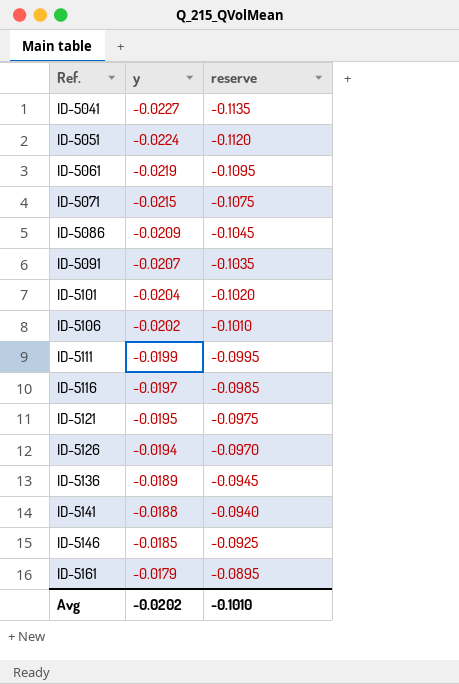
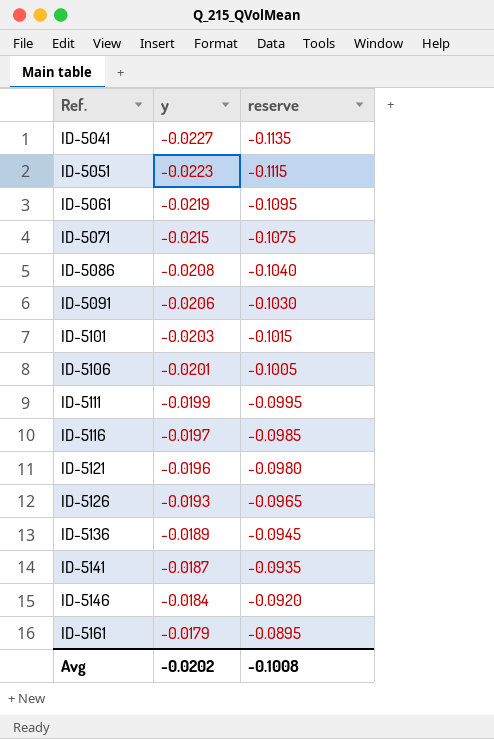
ID-5051 | y: -0.0224 -> -0.0223
ID-5051 | reserve: -0.1120 -> -0.1115
ID-5086 | y: -0.0209 -> -0.0208
ID-5086 | reserve: -0.1045 -> -0.1040
ID-5091 | y: -0.0207 -> -0.0206
ID-5091 | reserve: -0.1035 -> -0.1030
ID-5101 | y: -0.0204 -> -0.0203
ID-5101 | reserve: -0.1020 -> -0.1015
ID-5106 | y: -0.0202 -> -0.0201
ID-5106 | reserve: -0.1010 -> -0.1005
ID-5121 | y: -0.0195 -> -0.0196
ID-5121 | reserve: -0.0975 -> -0.0980
ID-5126 | y: -0.0194 -> -0.0193
ID-5126 | reserve: -0.0970 -> -0.0965
ID-5141 | y: -0.0188 -> -0.0187
ID-5141 | reserve: -0.0940 -> -0.0935
ID-5146 | y: -0.0185 -> -0.0184
ID-5146 | reserve: -0.0925 -> -0.0920
Avg | reserve: -0.1010 -> -0.1008

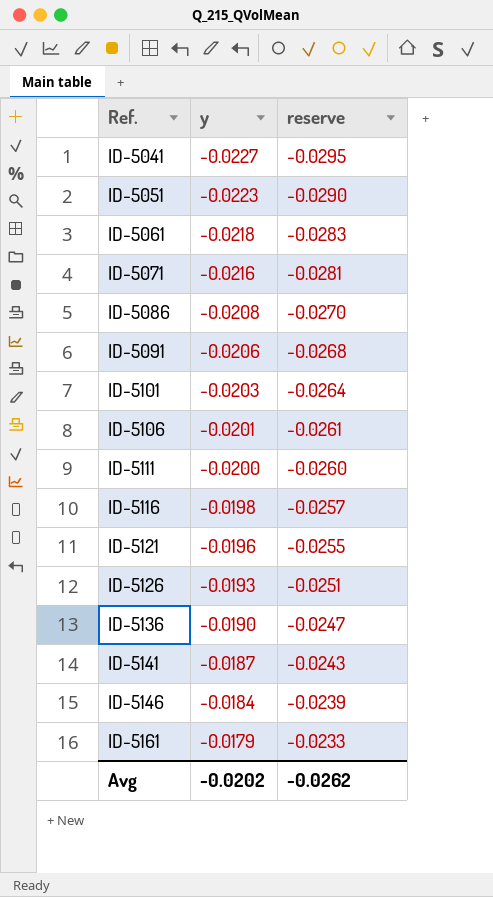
column reserve | formula: [y] * 5 -> [y] * 1.3
ID-5061 | y: -0.0219 -> -0.0218
ID-5071 | y: -0.0215 -> -0.0216
ID-5111 | y: -0.0199 -> -0.0200
ID-5116 | y: -0.0197 -> -0.0198
ID-5136 | y: -0.0189 -> -0.0190
Avg | reserve: -0.1008 -> -0.0262

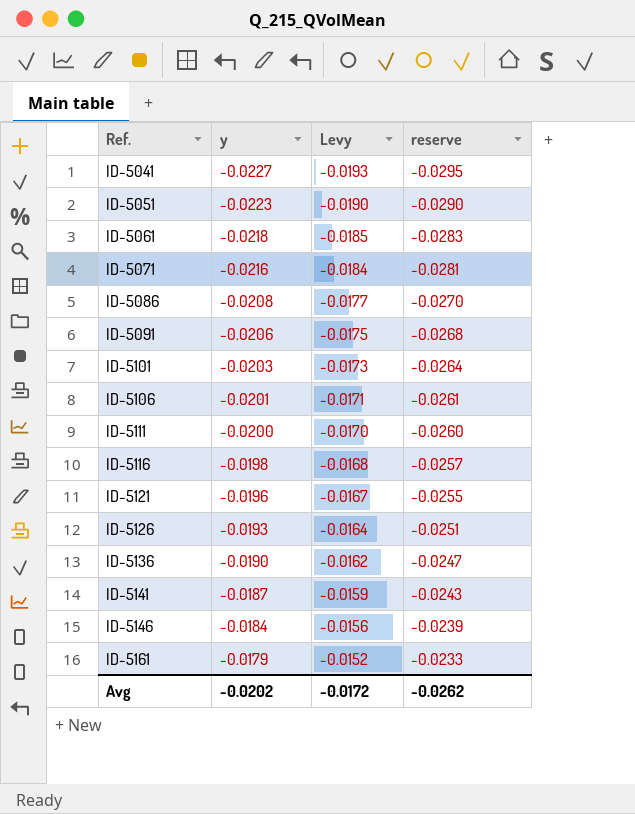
column Levy | formula: none -> [y] * 0.85

